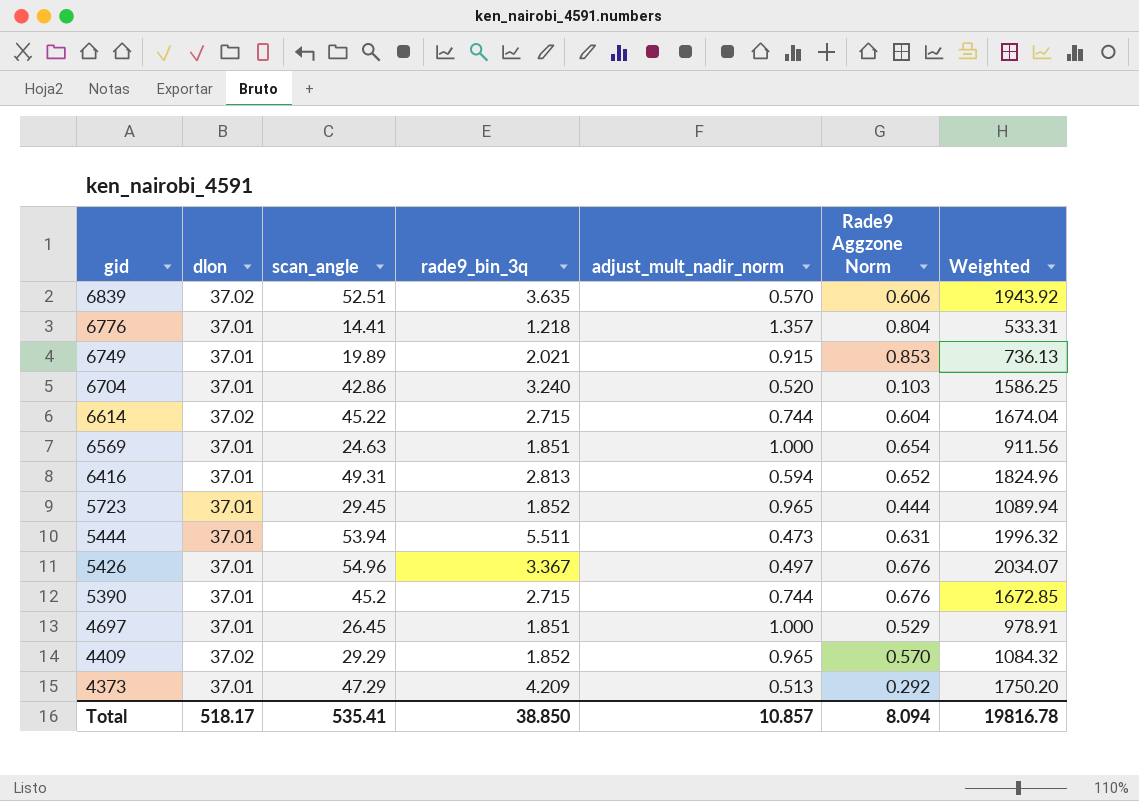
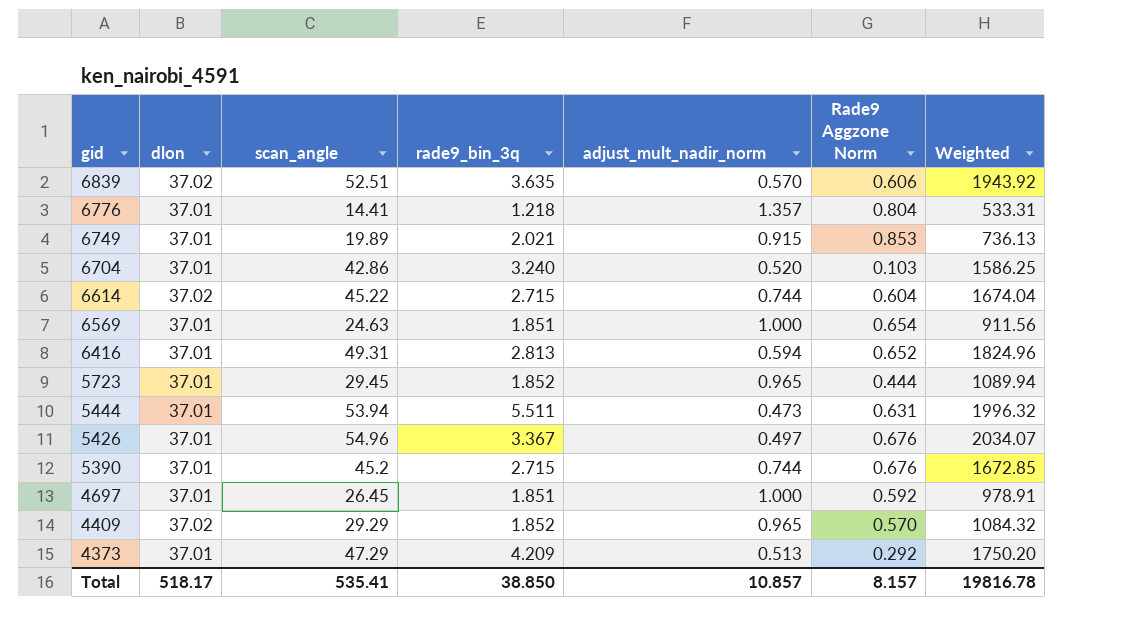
4697 | Rade9 Aggzone Norm: 0.529 -> 0.592
Total | Rade9 Aggzone Norm: 8.094 -> 8.157

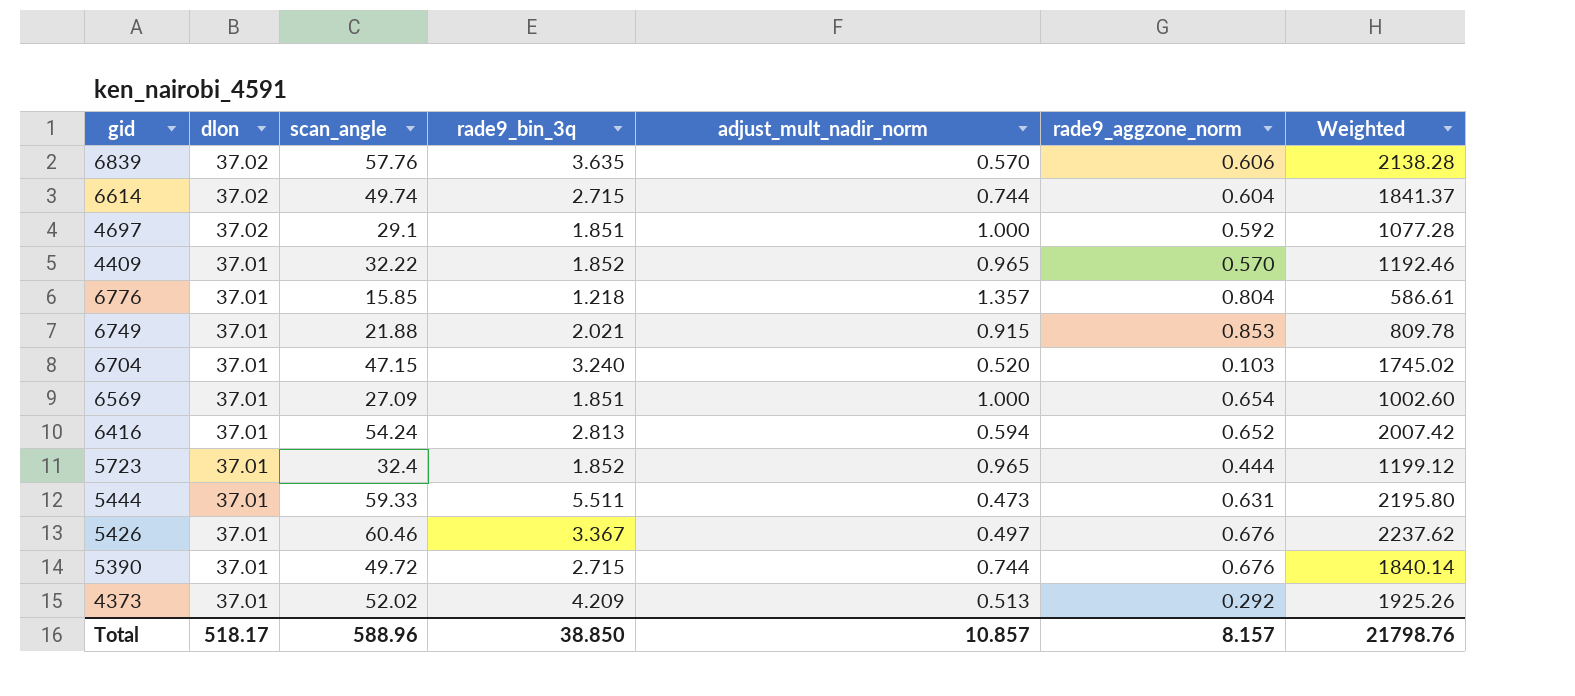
row order: gid descending -> dlon descending
column name: Rade9 Aggzone Norm -> rade9_aggzone_norm
6839 | scan_angle: 52.51 -> 57.76
6839 | Weighted: 1943.92 -> 2138.28
6614 | scan_angle: 45.22 -> 49.74
6614 | Weighted: 1674.04 -> 1841.37
4697 | dlon: 37.01 -> 37.02
4697 | scan_angle: 26.45 -> 29.1
4697 | Weighted: 978.91 -> 1077.28
4409 | dlon: 37.02 -> 37.01
4409 | scan_angle: 29.29 -> 32.22
4409 | Weighted: 1084.32 -> 1192.46
6776 | scan_angle: 14.41 -> 15.85
6776 | Weighted: 533.31 -> 586.61
6749 | scan_angle: 19.89 -> 21.88
6749 | Weighted: 736.13 -> 809.78
6704 | scan_angle: 42.86 -> 47.15
6704 | Weighted: 1586.25 -> 1745.02
6569 | scan_angle: 24.63 -> 27.09
6569 | Weighted: 911.56 -> 1002.60
6416 | scan_angle: 49.31 -> 54.24
6416 | Weighted: 1824.96 -> 2007.42
5723 | scan_angle: 29.45 -> 32.4
5723 | Weighted: 1089.94 -> 1199.12
5444 | scan_angle: 53.94 -> 59.33
5444 | Weighted: 1996.32 -> 2195.80
5426 | scan_angle: 54.96 -> 60.46
5426 | Weighted: 2034.07 -> 2237.62
5390 | scan_angle: 45.2 -> 49.72
5390 | Weighted: 1672.85 -> 1840.14
4373 | scan_angle: 47.29 -> 52.02
4373 | Weighted: 1750.20 -> 1925.26
Total | scan_angle: 535.41 -> 588.96
Total | Weighted: 19816.78 -> 21798.76

